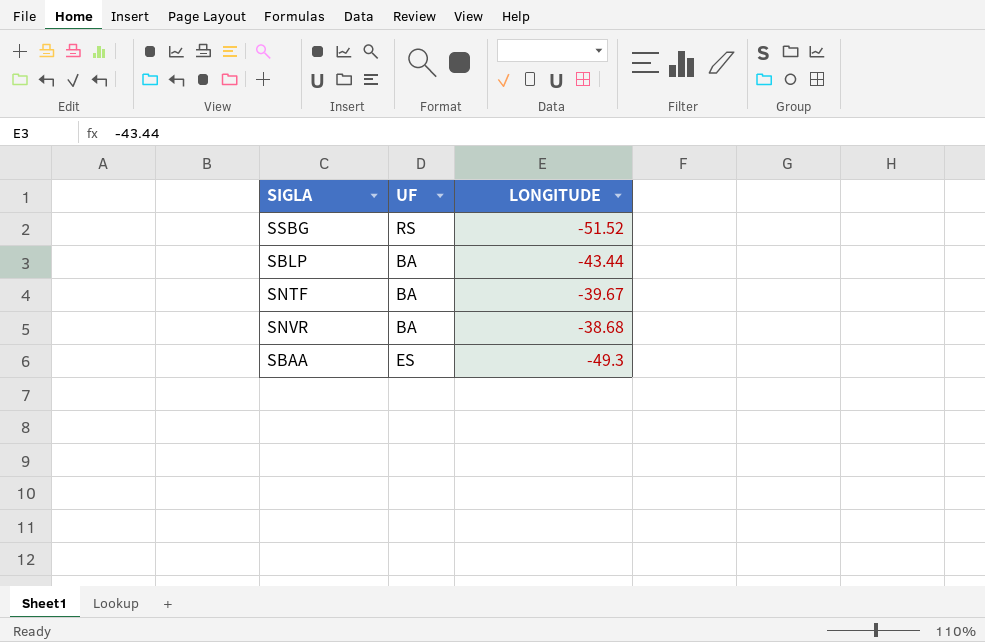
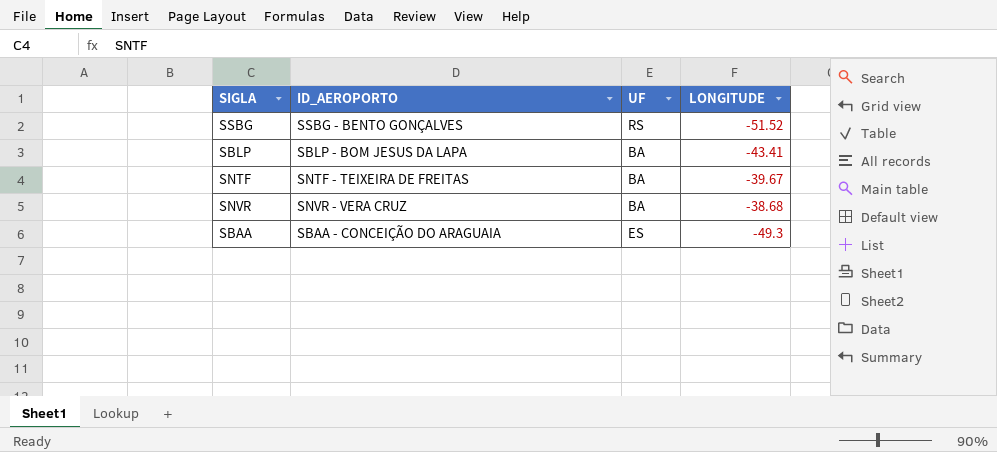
column ID_AEROPORTO | position: none -> 2
SBLP | LONGITUDE: -43.44 -> -43.41

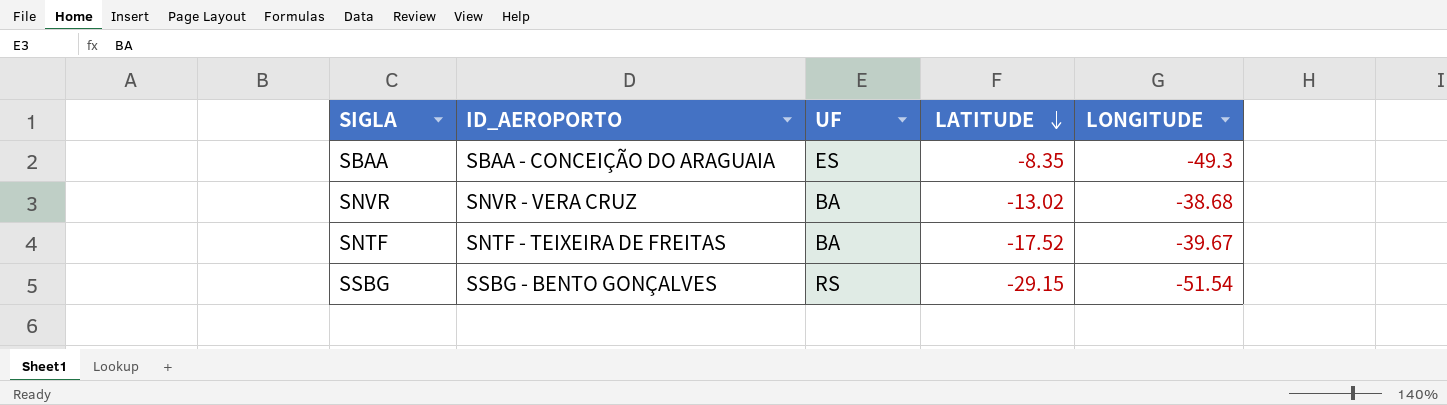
row order: none -> LATITUDE descending
column LATITUDE | position: none -> 4
row SBLP: SBLP - BOM JESUS DA LAPA | BA | -43.41 -> none
SSBG | LONGITUDE: -51.52 -> -51.54

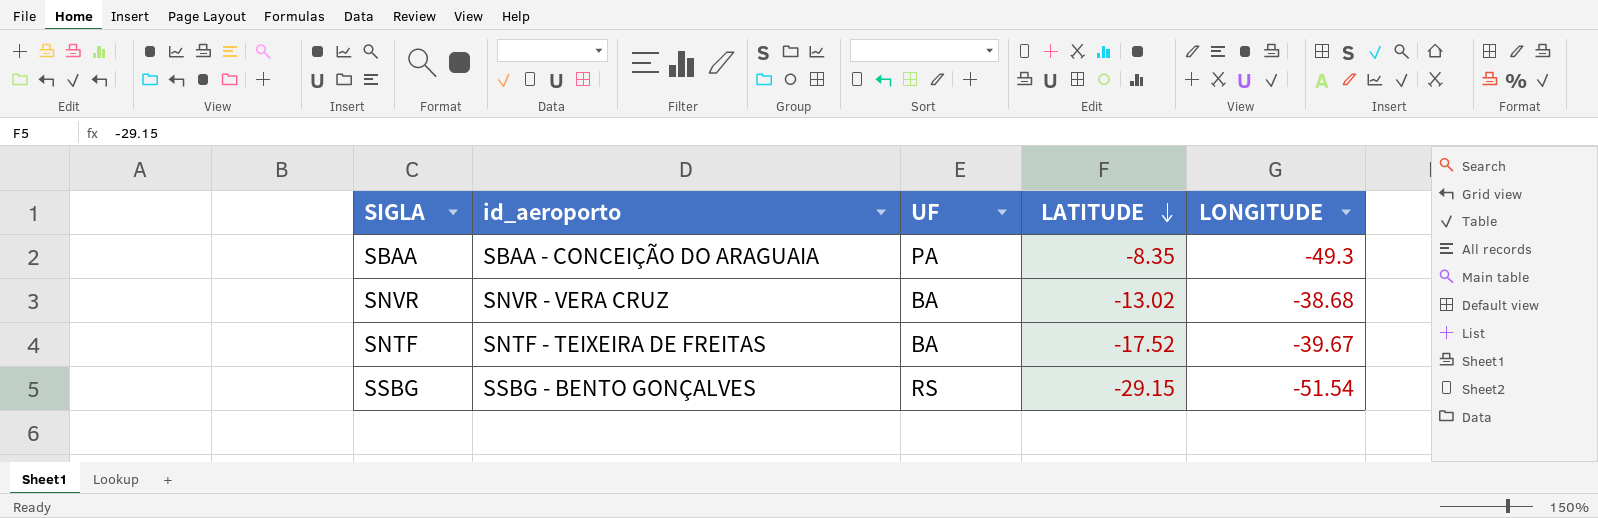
column name: ID_AEROPORTO -> id_aeroporto
SBAA | UF: ES -> PA

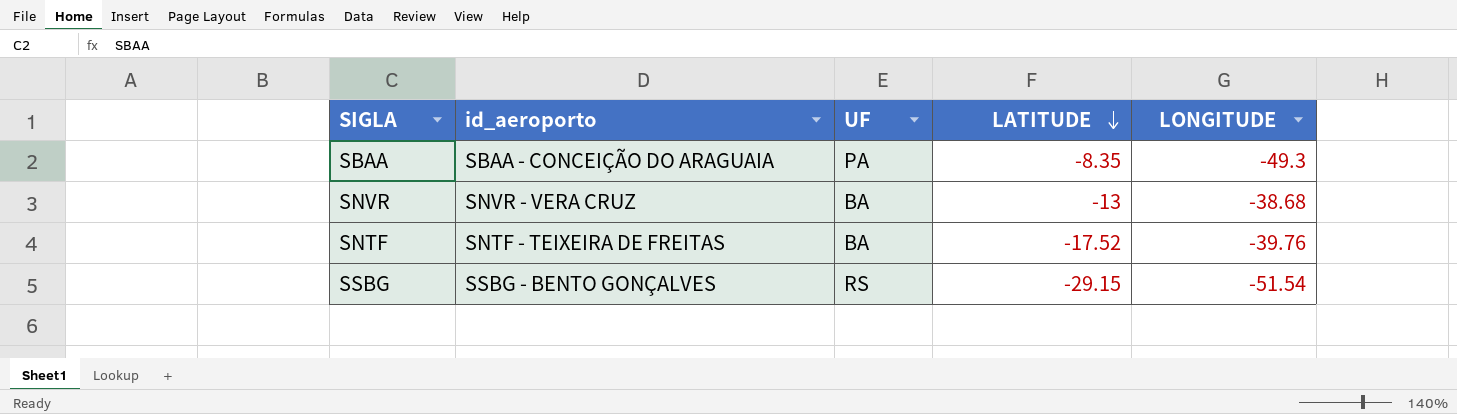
SNVR | LATITUDE: -13.02 -> -13
SNTF | LONGITUDE: -39.67 -> -39.76

